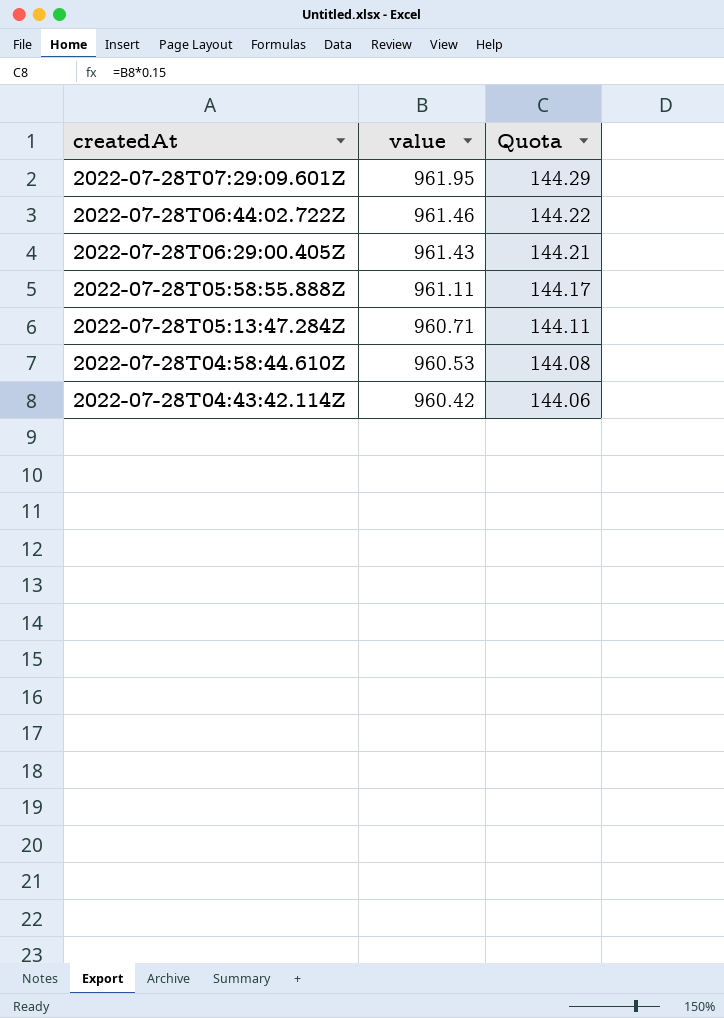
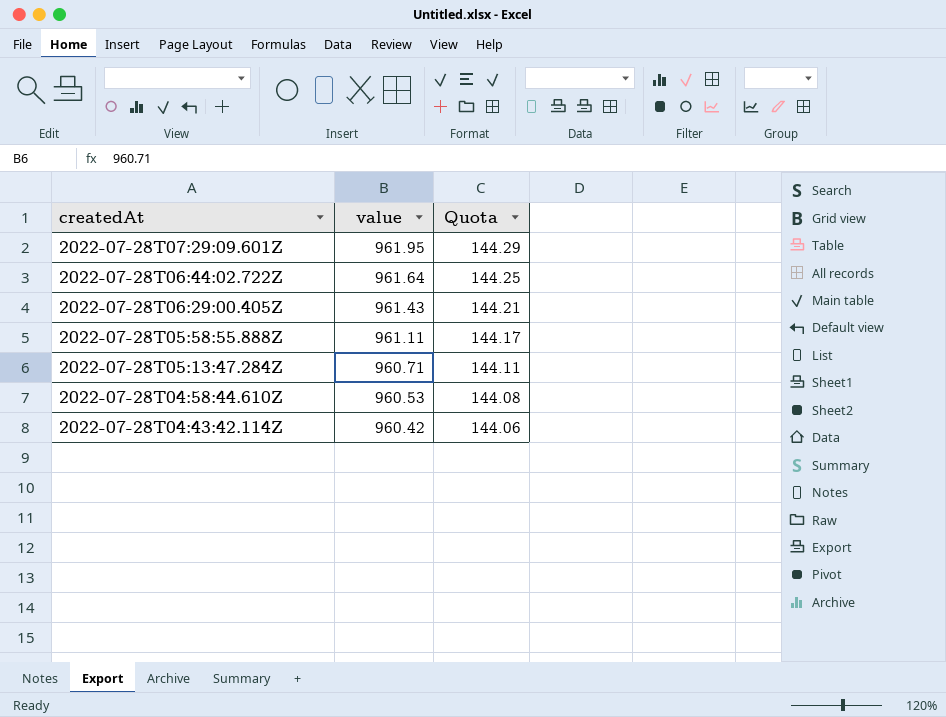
2022-07-28T06:44:02.722Z | value: 961.46 -> 961.64
2022-07-28T06:44:02.722Z | Quota: 144.22 -> 144.25

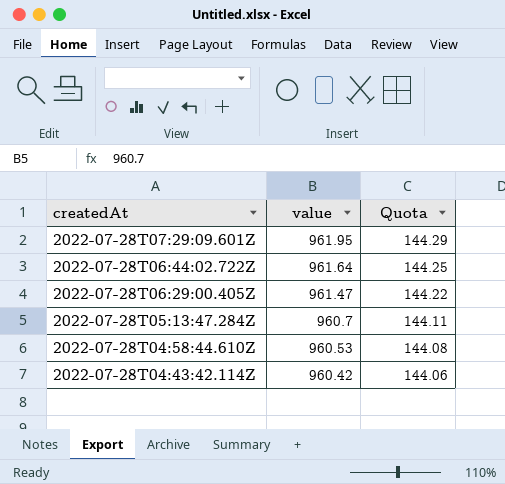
row 2022-07-28T05:58:55.888Z: 961.11 | 144.17 -> none
2022-07-28T06:29:00.405Z | value: 961.43 -> 961.47
2022-07-28T06:29:00.405Z | Quota: 144.21 -> 144.22
2022-07-28T05:13:47.284Z | value: 960.71 -> 960.7

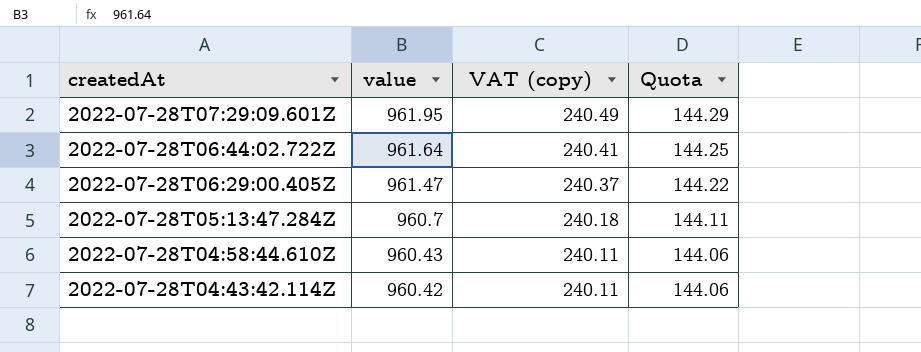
column VAT (copy) | formula: none -> [value] * 0.25
2022-07-28T04:58:44.610Z | value: 960.53 -> 960.43
2022-07-28T04:58:44.610Z | Quota: 144.08 -> 144.06

